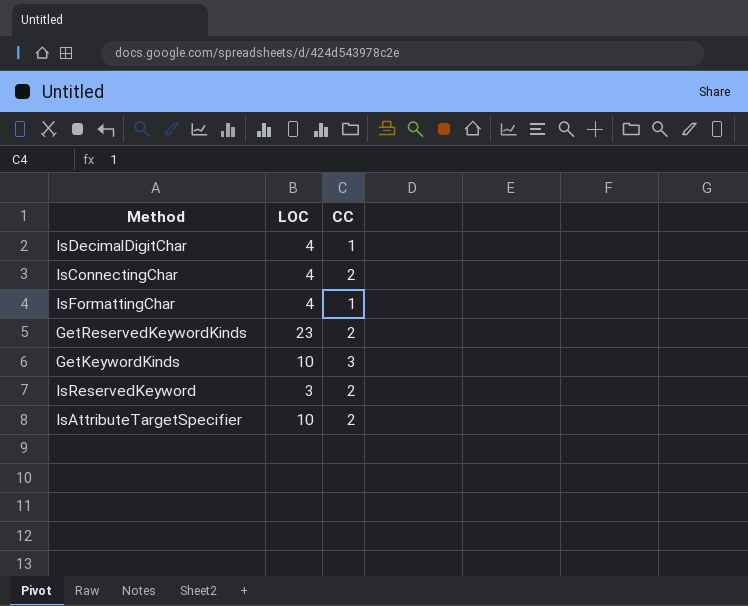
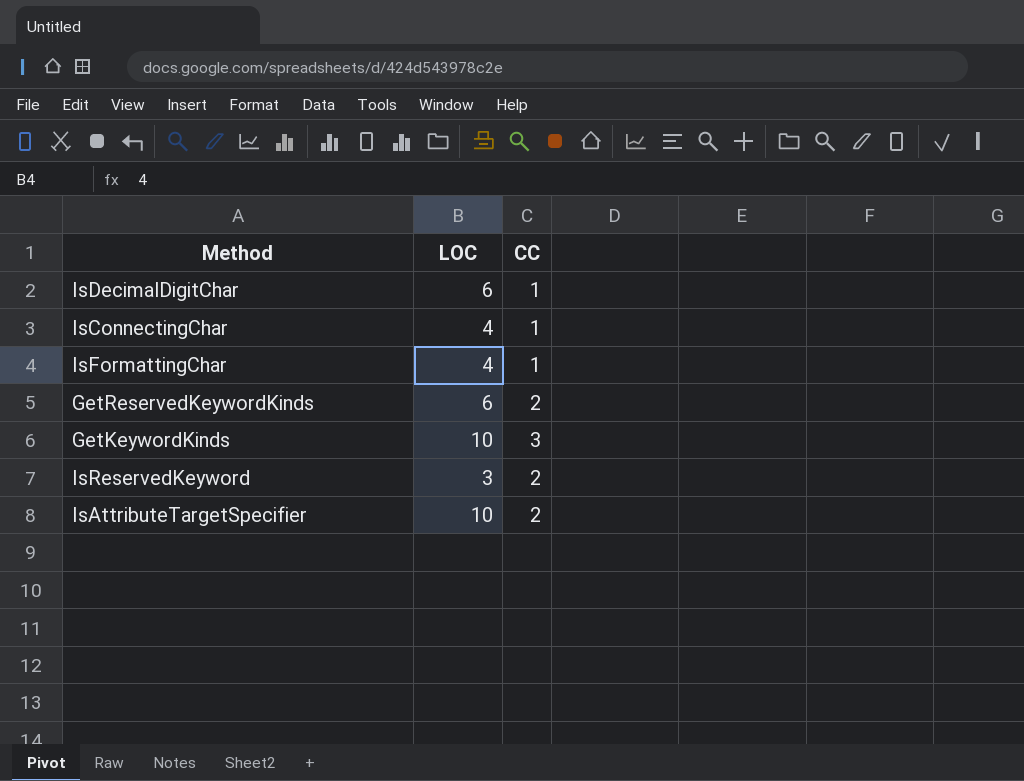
IsDecimalDigitChar | LOC: 4 -> 6
IsConnectingChar | CC: 2 -> 1
GetReservedKeywordKinds | LOC: 23 -> 6

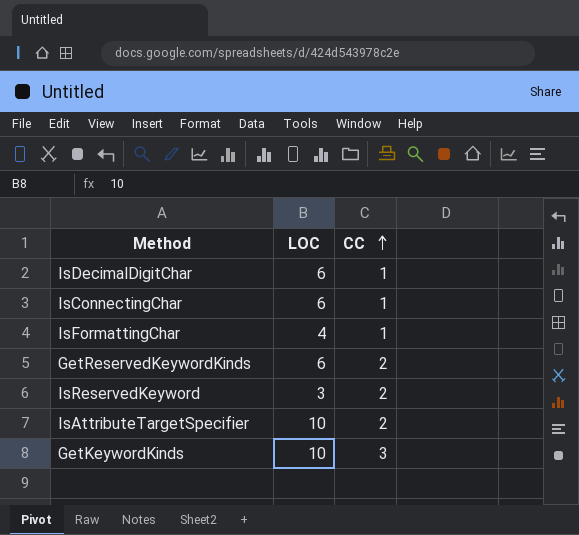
row order: none -> CC ascending
IsConnectingChar | LOC: 4 -> 6

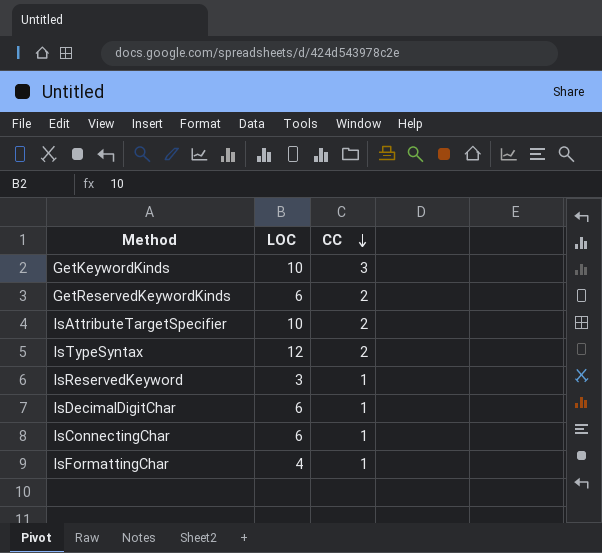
row order: CC ascending -> CC descending
row IsTypeSyntax: none -> 12 | 2
IsReservedKeyword | CC: 2 -> 1

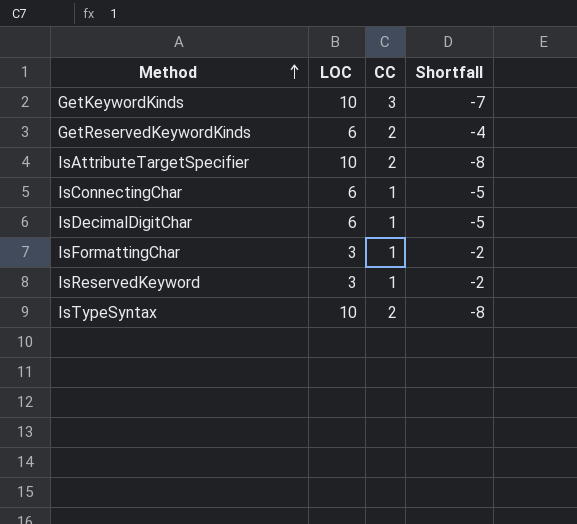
row order: CC descending -> Method ascending
column Shortfall | formula: none -> [CC] - [LOC]
IsFormattingChar | LOC: 4 -> 3
IsTypeSyntax | LOC: 12 -> 10

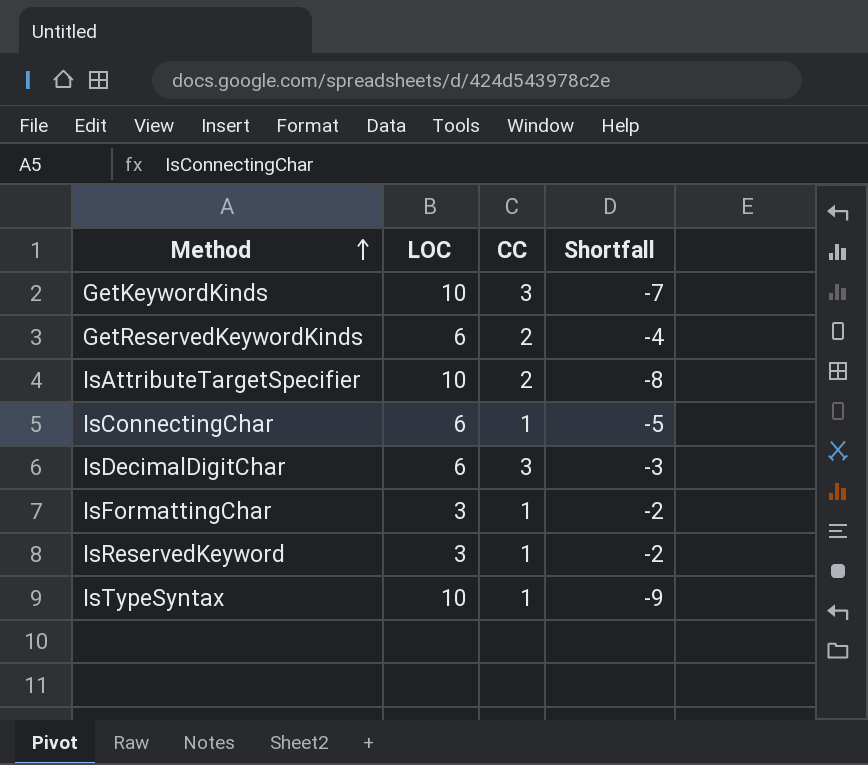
IsDecimalDigitChar | CC: 1 -> 3
IsDecimalDigitChar | Shortfall: -5 -> -3
IsTypeSyntax | CC: 2 -> 1
IsTypeSyntax | Shortfall: -8 -> -9

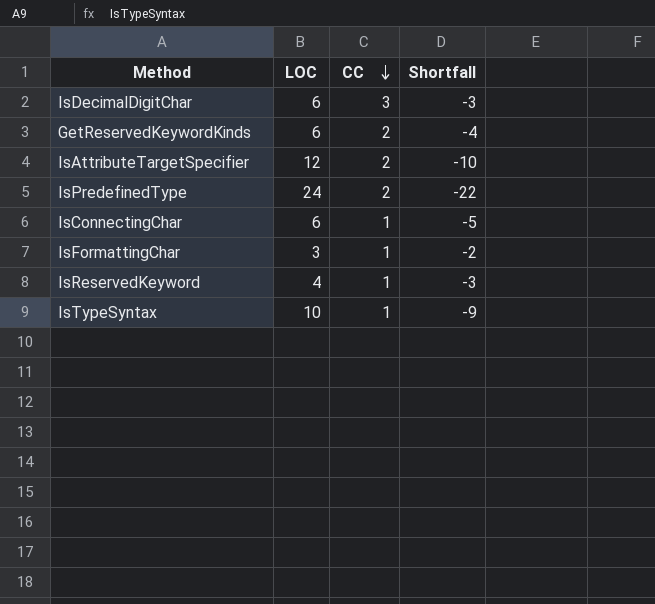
row order: Method ascending -> CC descending
row GetKeywordKinds: 10 | 3 | -7 -> none
IsAttributeTargetSpecifier | LOC: 10 -> 12
IsAttributeTargetSpecifier | Shortfall: -8 -> -10
row IsPredefinedType: none -> 24 | 2 | -22
IsReservedKeyword | LOC: 3 -> 4
IsReservedKeyword | Shortfall: -2 -> -3

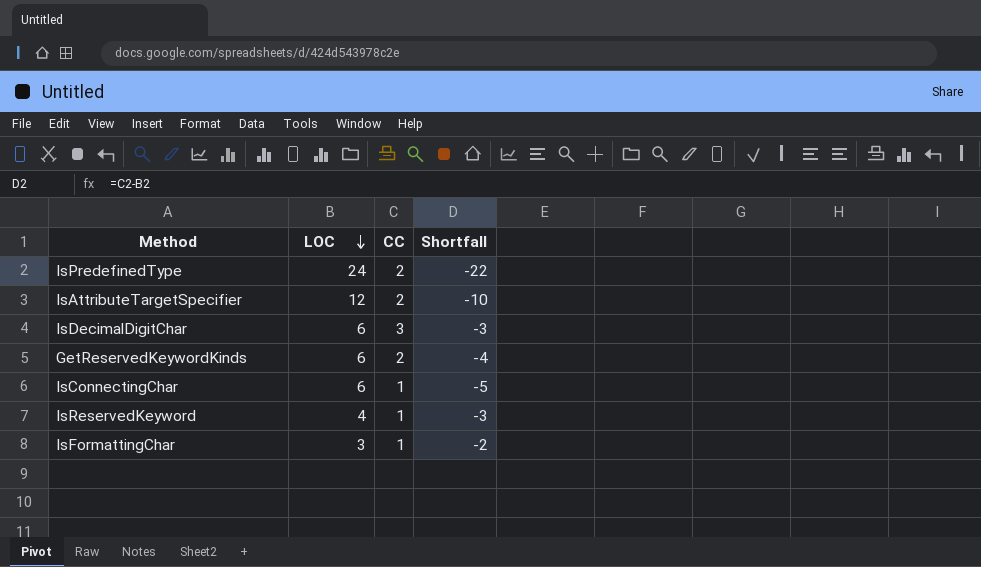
row order: CC descending -> LOC descending
row IsTypeSyntax: 10 | 1 | -9 -> none

